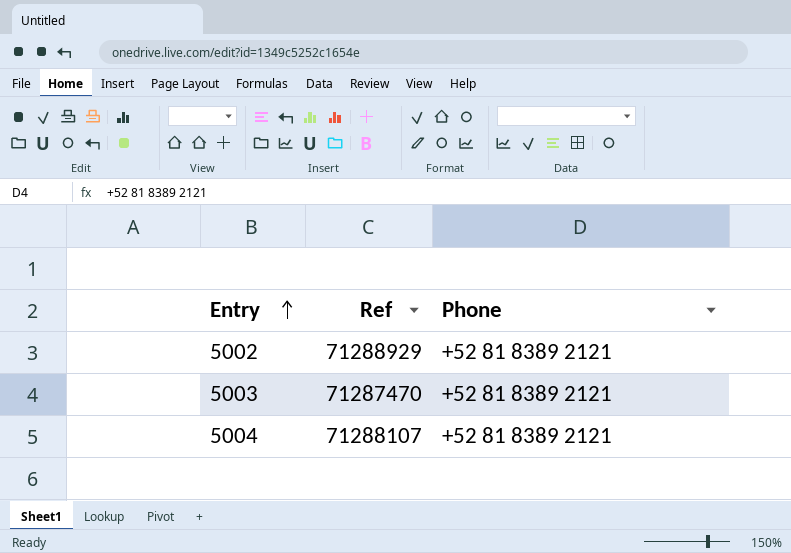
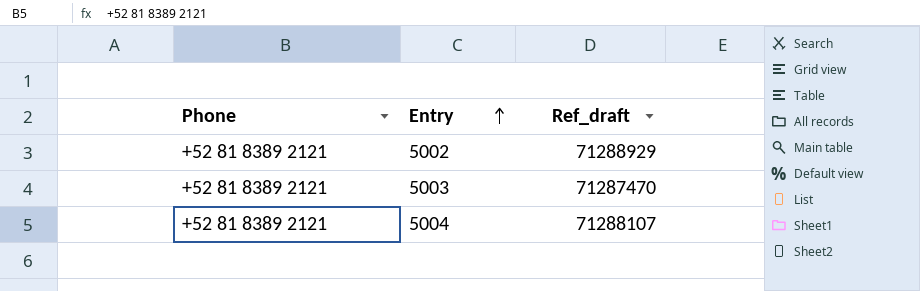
column Phone | position: 3 -> 1
column name: Ref -> Ref_draft

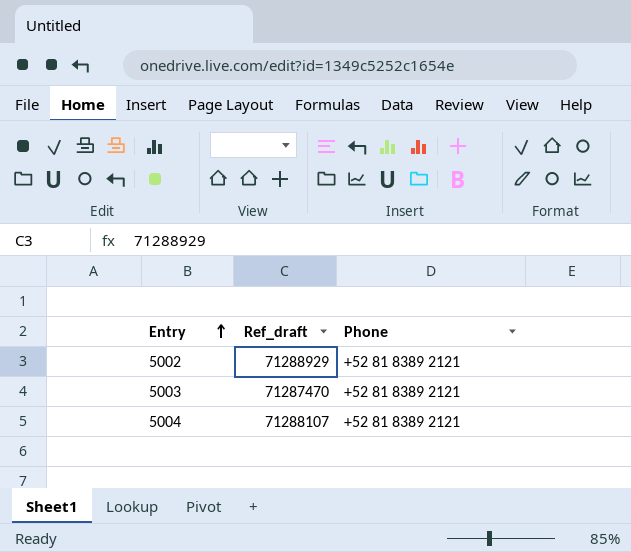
column Phone | position: 1 -> 3

